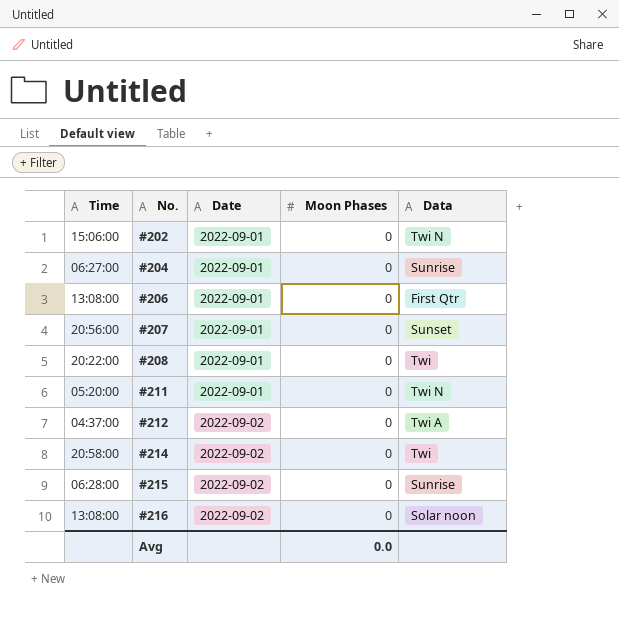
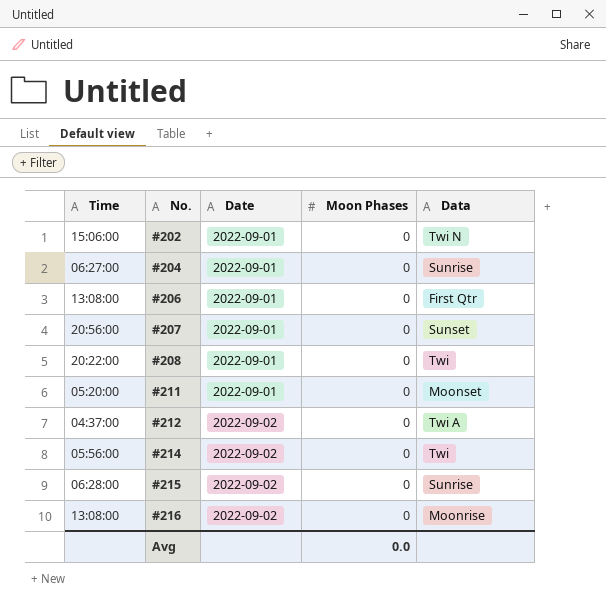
#211 | Data: Twi N -> Moonset
#214 | Time: 20:58:00 -> 05:56:00
#216 | Data: Solar noon -> Moonrise

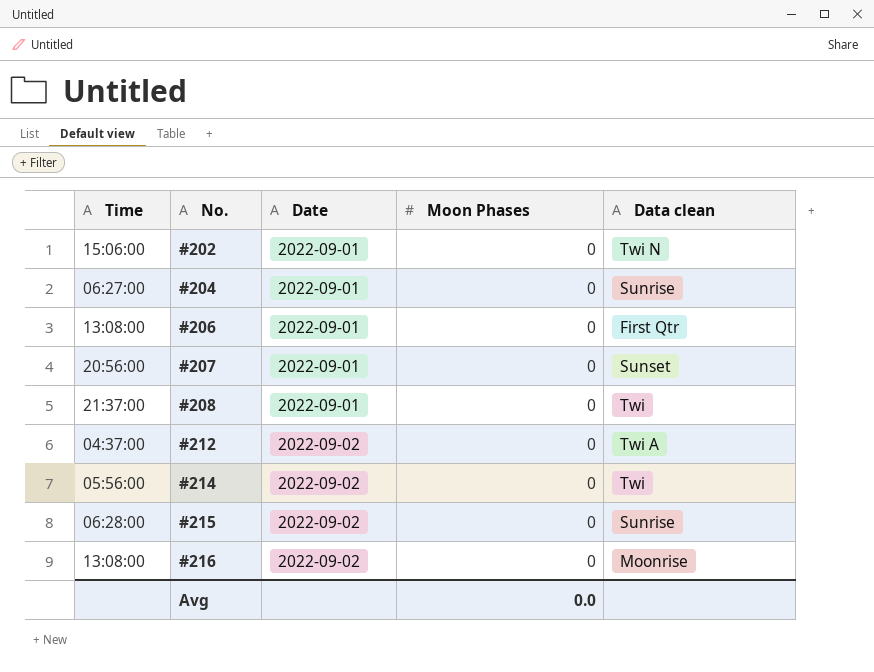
column name: Data -> Data clean
row #211: 05:20:00 | 2022-09-01 | 0 | Moonset -> none
#208 | Time: 20:22:00 -> 21:37:00

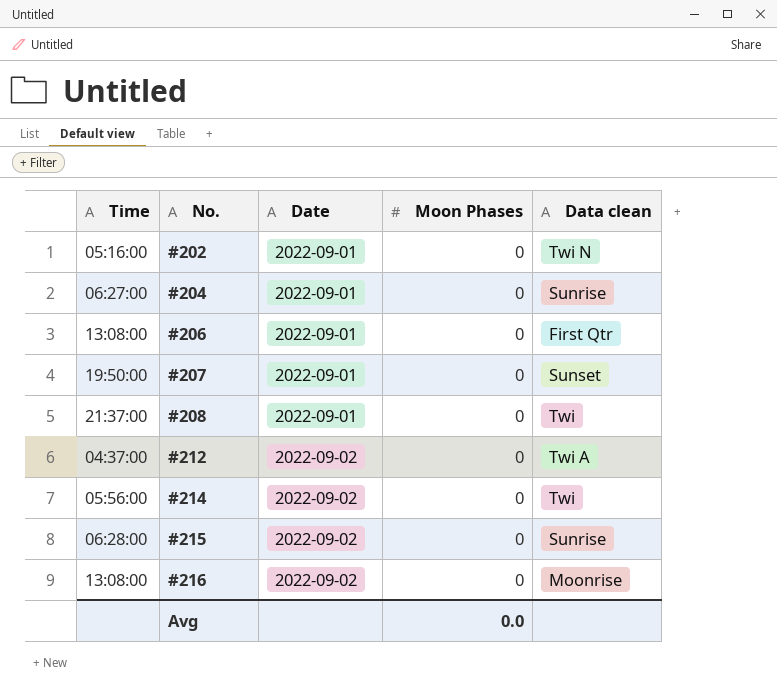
#202 | Time: 15:06:00 -> 05:16:00
#207 | Time: 20:56:00 -> 19:50:00

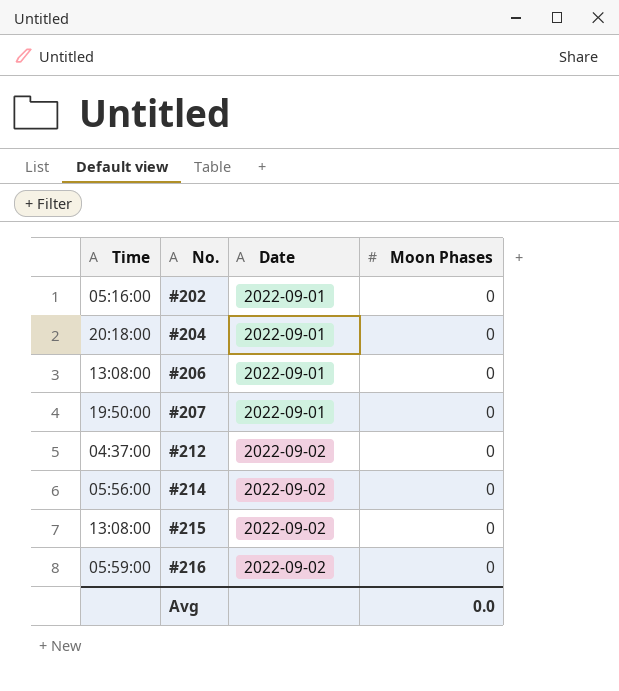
column Data clean | position: 5 -> none
row #208: 21:37:00 | 2022-09-01 | 0 | Twi -> none
#204 | Time: 06:27:00 -> 20:18:00
#215 | Time: 06:28:00 -> 13:08:00
#216 | Time: 13:08:00 -> 05:59:00

